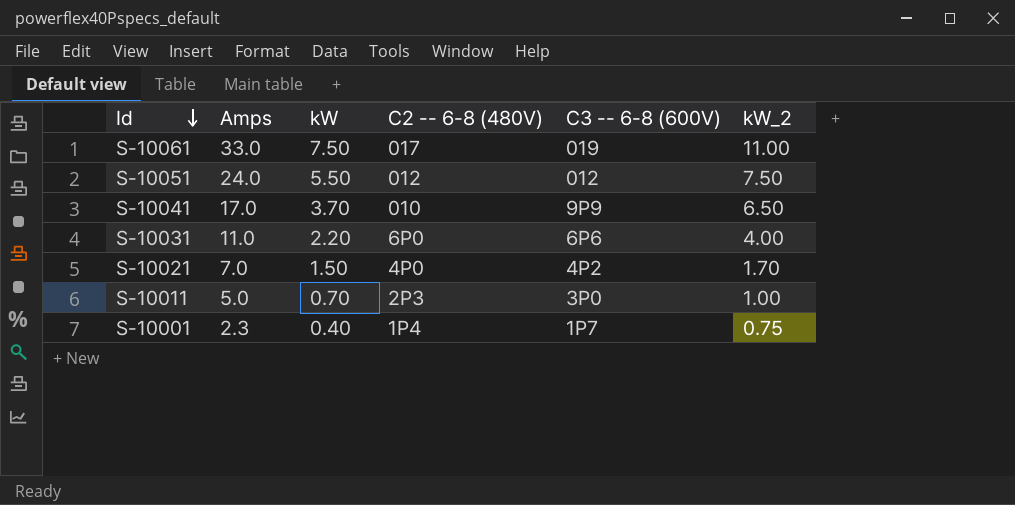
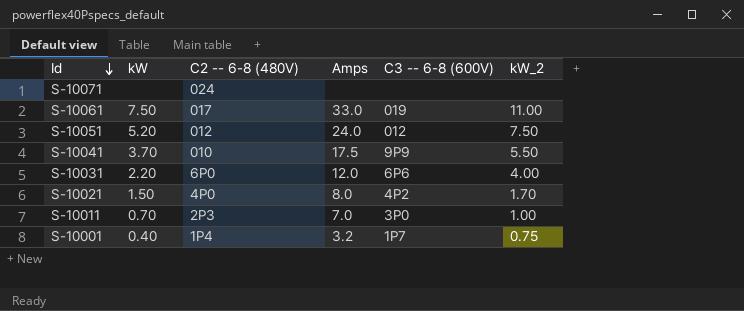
column Amps | position: 2 -> 4
row S-10071: none -> none | 024 | none | none | none
S-10051 | kW: 5.50 -> 5.20
S-10041 | Amps: 17.0 -> 17.5
S-10041 | kW_2: 6.50 -> 5.50
S-10031 | Amps: 11.0 -> 12.0
S-10021 | Amps: 7.0 -> 8.0
S-10011 | Amps: 5.0 -> 7.0
S-10001 | Amps: 2.3 -> 3.2

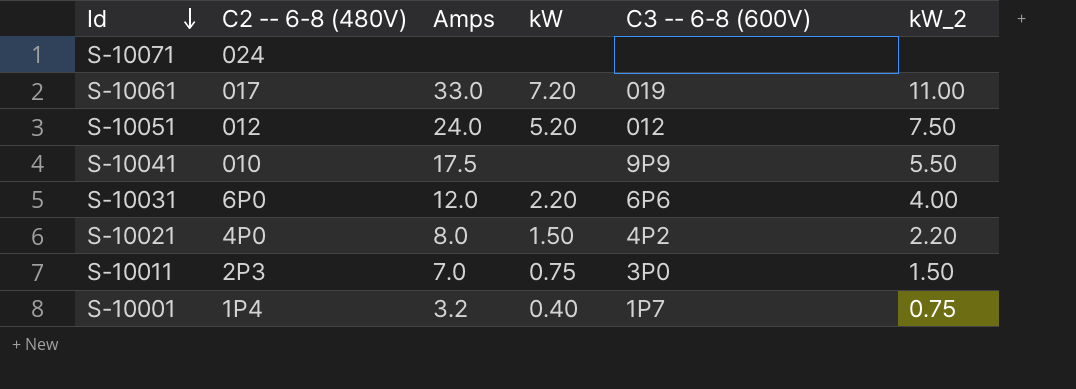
column kW | position: 2 -> 4
S-10061 | kW: 7.50 -> 7.20
S-10041 | kW: 3.70 -> none
S-10021 | kW_2: 1.70 -> 2.20
S-10011 | kW: 0.70 -> 0.75
S-10011 | kW_2: 1.00 -> 1.50

